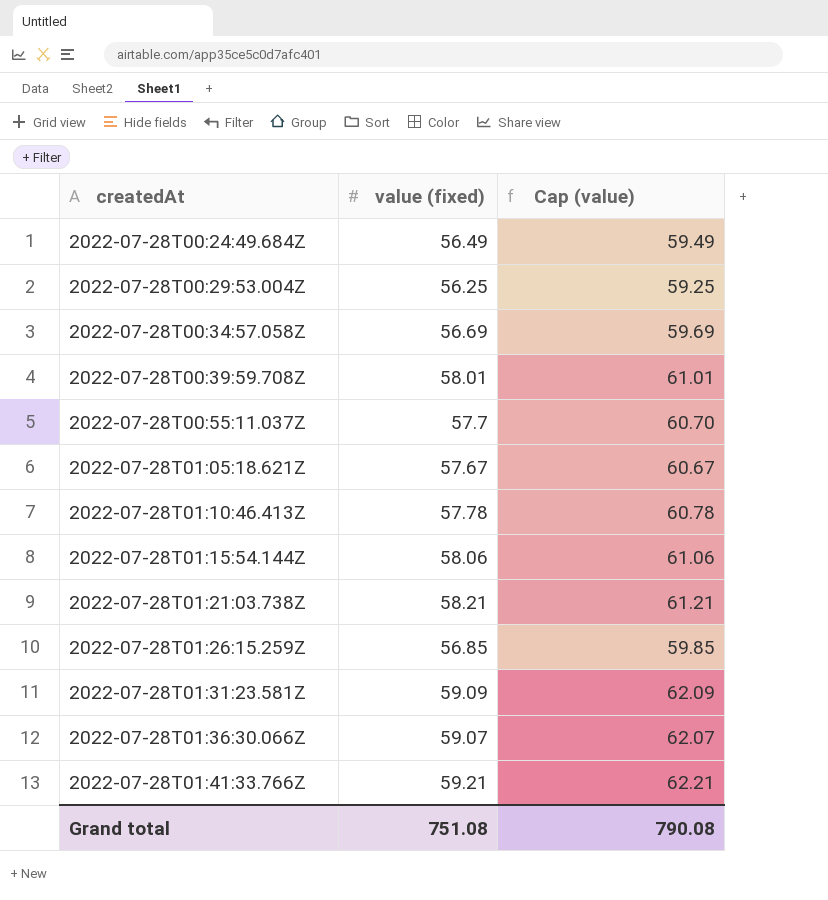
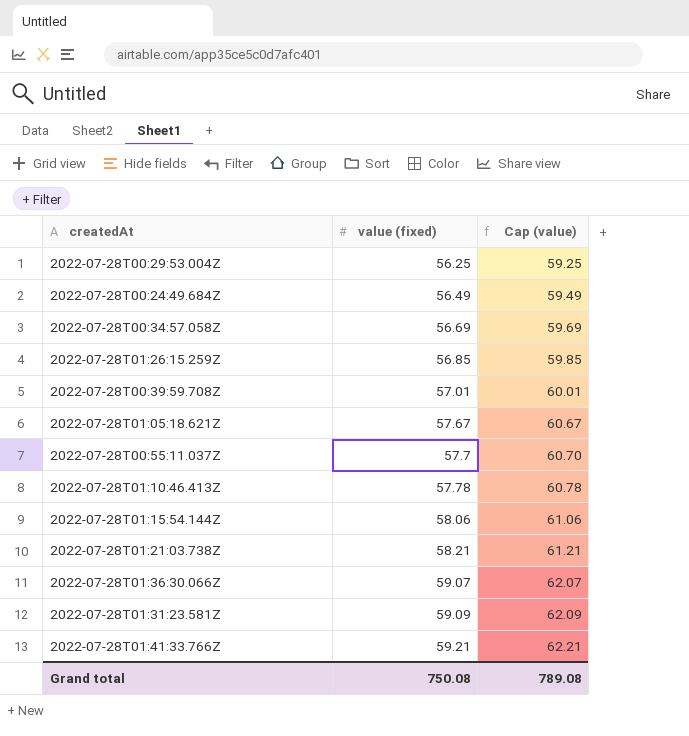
row order: createdAt ascending -> value (fixed) ascending
2022-07-28T00:39:59.708Z | value (fixed): 58.01 -> 57.01
2022-07-28T00:39:59.708Z | Cap (value): 61.01 -> 60.01
Grand total | value (fixed): 751.08 -> 750.08
Grand total | Cap (value): 790.08 -> 789.08

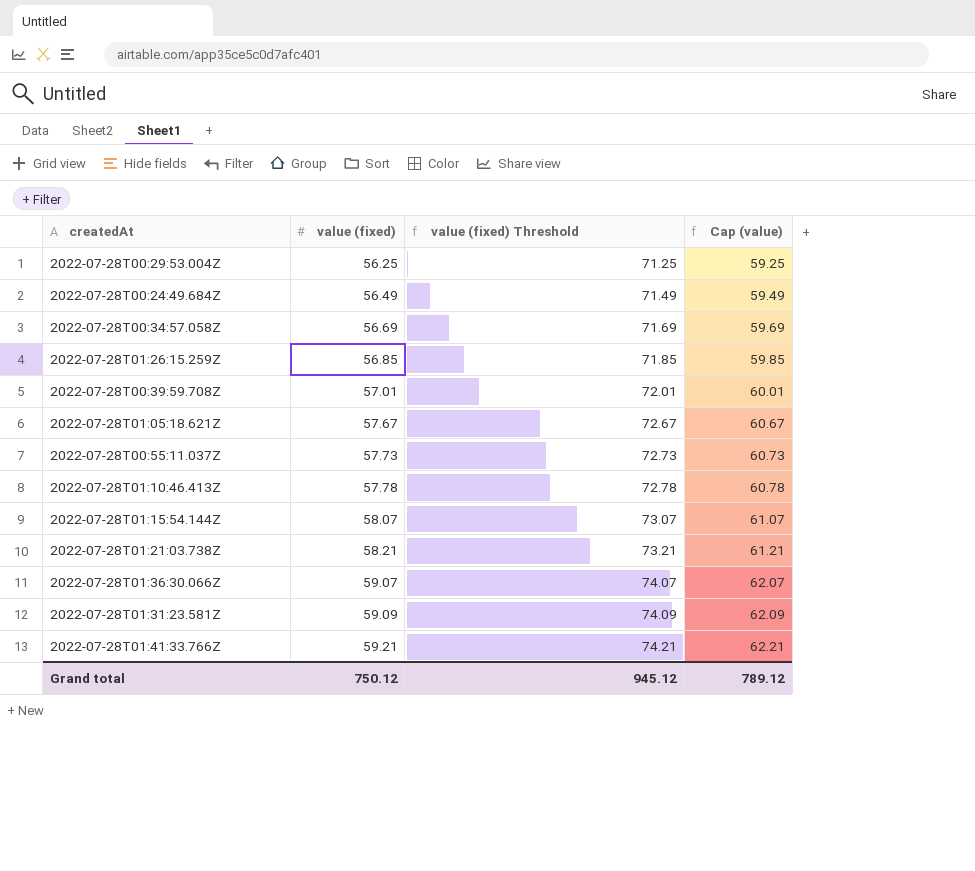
column value (fixed) Threshold | formula: none -> [value (fixed)] + 15
2022-07-28T00:55:11.037Z | value (fixed): 57.7 -> 57.73
2022-07-28T00:55:11.037Z | Cap (value): 60.70 -> 60.73
2022-07-28T01:15:54.144Z | value (fixed): 58.06 -> 58.07
2022-07-28T01:15:54.144Z | Cap (value): 61.06 -> 61.07
Grand total | value (fixed): 750.08 -> 750.12
Grand total | Cap (value): 789.08 -> 789.12

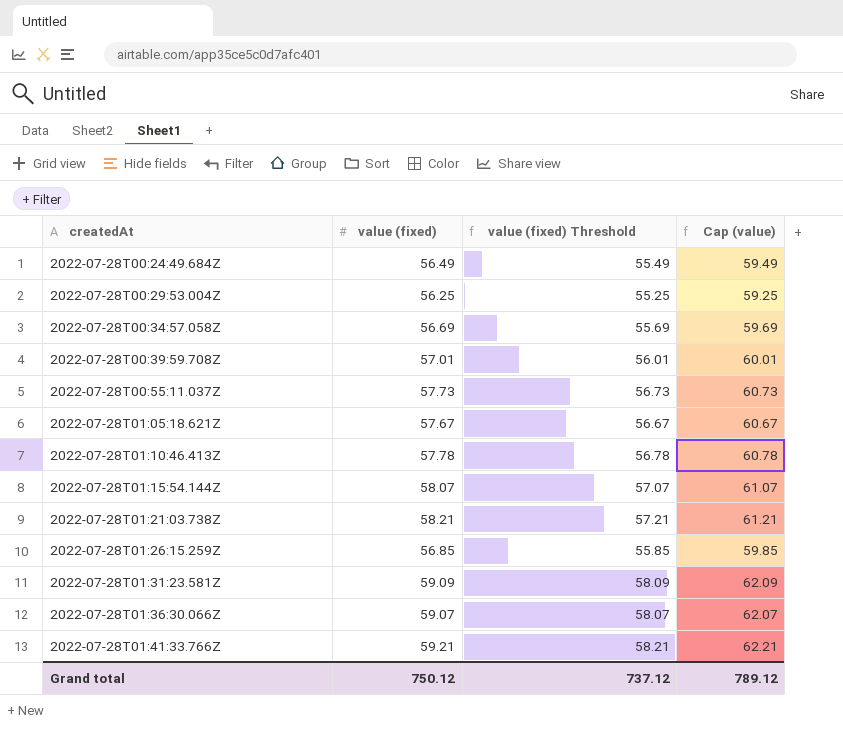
row order: value (fixed) ascending -> createdAt ascending
column value (fixed) Threshold | formula: [value (fixed)] + 15 -> [value (fixed)] - 1
Grand total | value (fixed) Threshold: 945.12 -> 737.12

